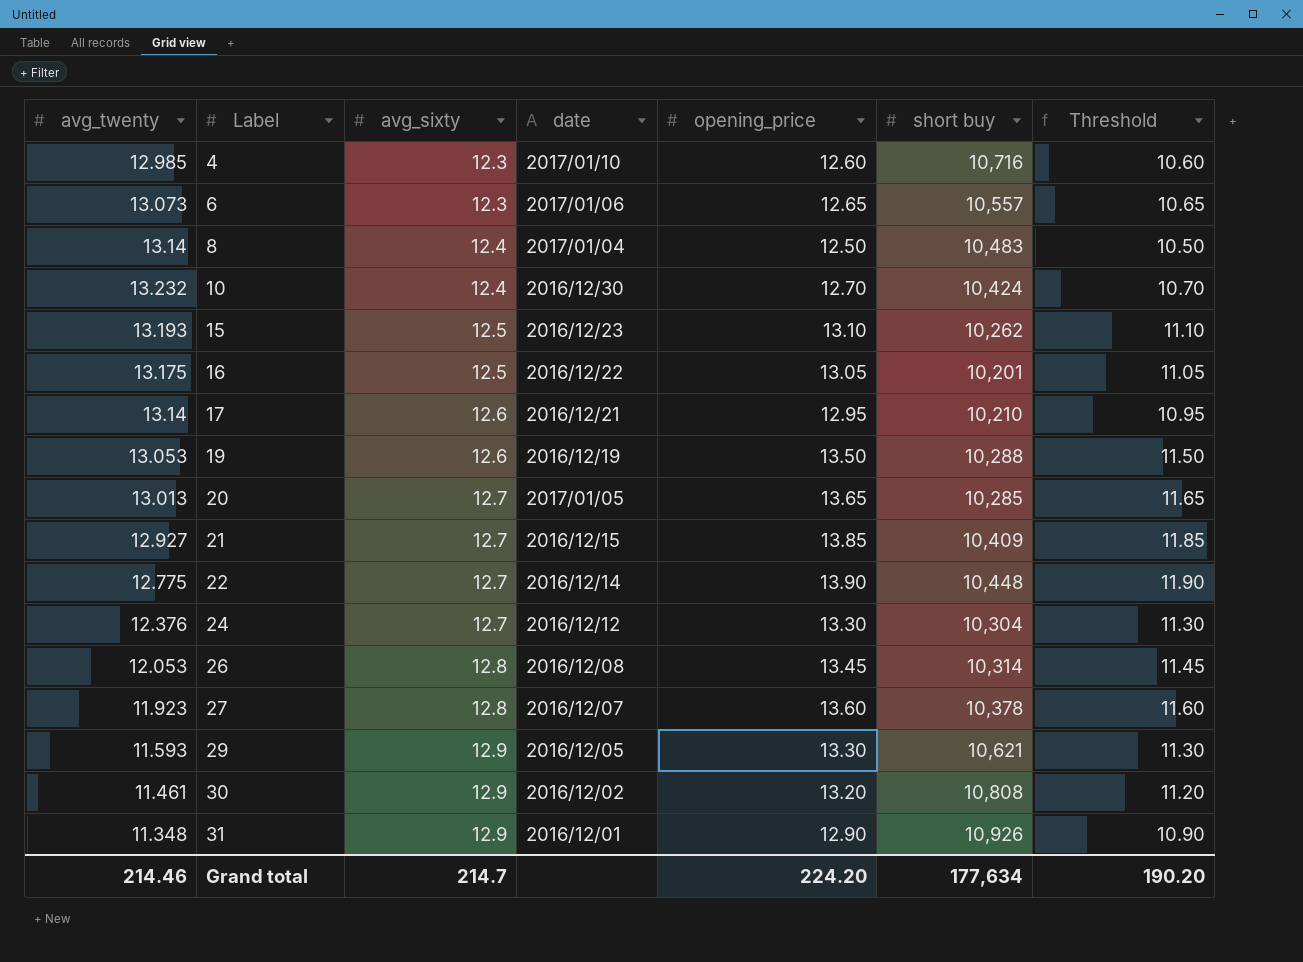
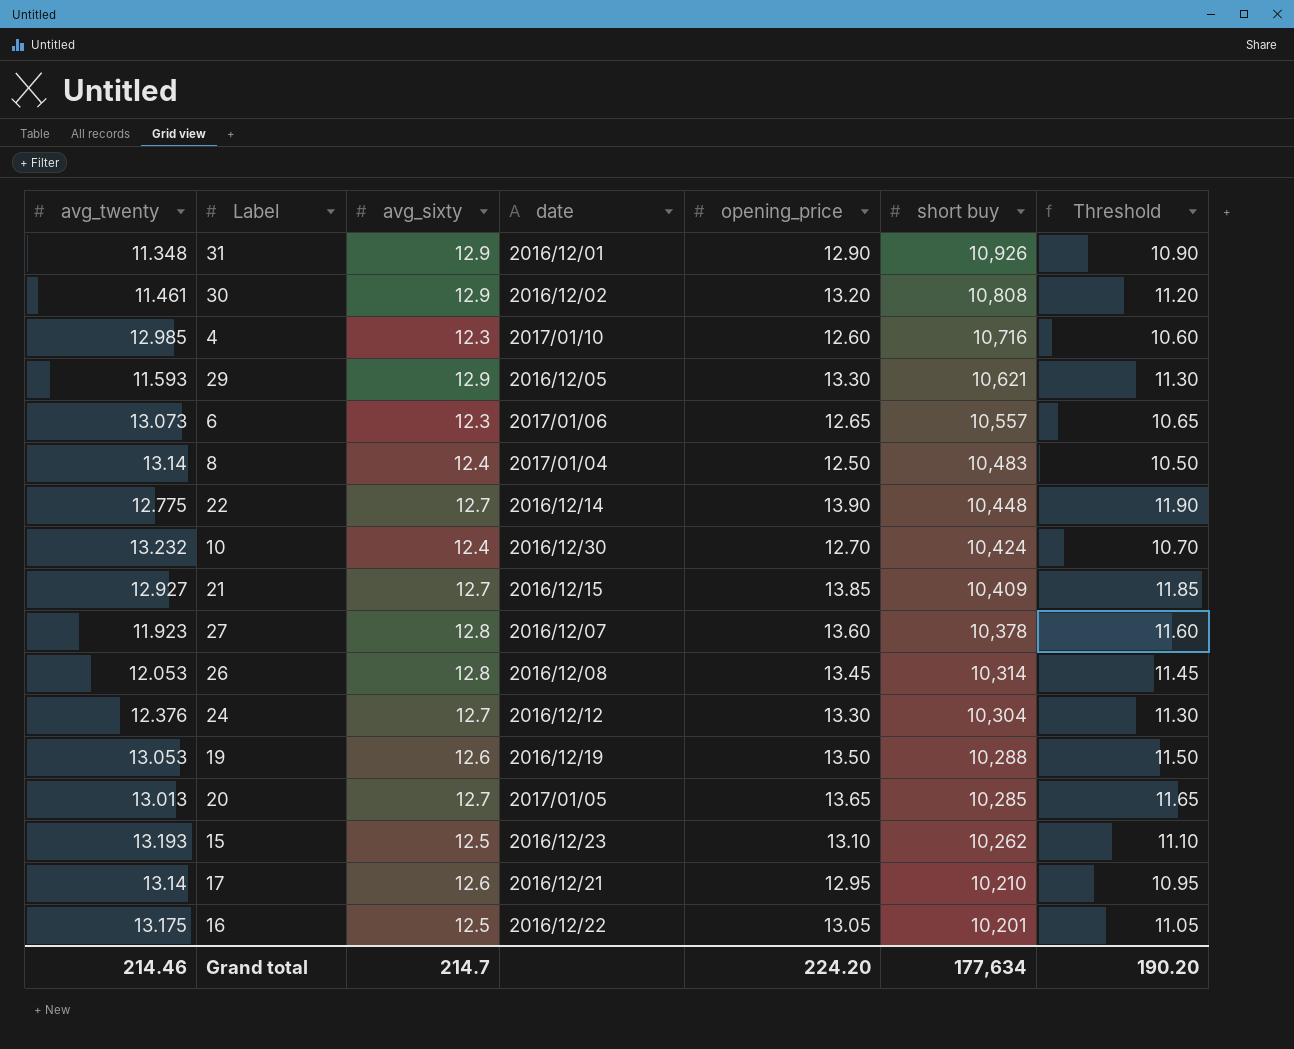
row order: Label ascending -> short buy descending

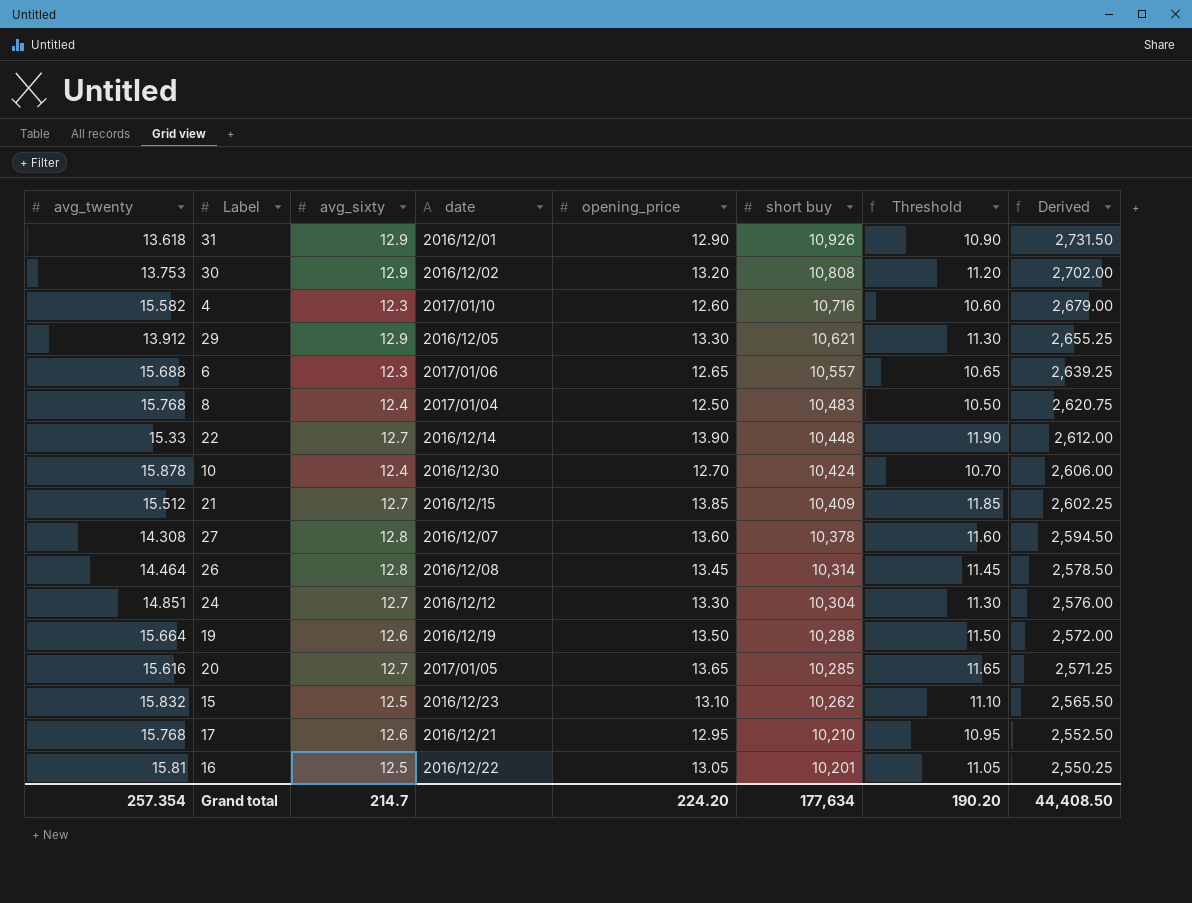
column Derived | formula: none -> [short buy] * 0.25
31 | avg_twenty: 11.348 -> 13.618
30 | avg_twenty: 11.461 -> 13.753
4 | avg_twenty: 12.985 -> 15.582
29 | avg_twenty: 11.593 -> 13.912
6 | avg_twenty: 13.073 -> 15.688
8 | avg_twenty: 13.14 -> 15.768
22 | avg_twenty: 12.775 -> 15.33
10 | avg_twenty: 13.232 -> 15.878
21 | avg_twenty: 12.927 -> 15.512
27 | avg_twenty: 11.923 -> 14.308
26 | avg_twenty: 12.053 -> 14.464
24 | avg_twenty: 12.376 -> 14.851
19 | avg_twenty: 13.053 -> 15.664
20 | avg_twenty: 13.013 -> 15.616
15 | avg_twenty: 13.193 -> 15.832
17 | avg_twenty: 13.14 -> 15.768
16 | avg_twenty: 13.175 -> 15.81
Grand total | avg_twenty: 214.46 -> 257.354

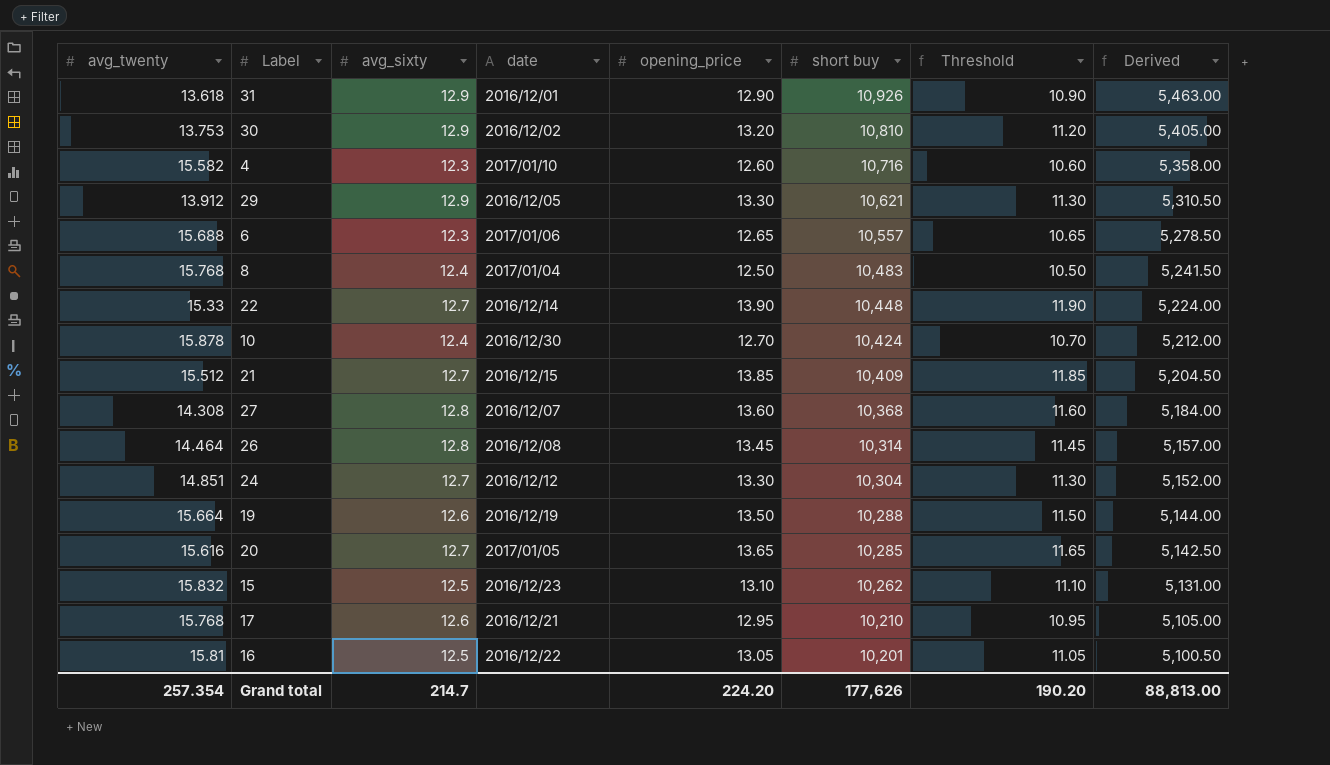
column Derived | formula: [short buy] * 0.25 -> [short buy] * 0.5
30 | short buy: 10,808 -> 10,810
27 | short buy: 10,378 -> 10,368
Grand total | short buy: 177,634 -> 177,626
Grand total | Derived: 44,408.50 -> 88,813.00

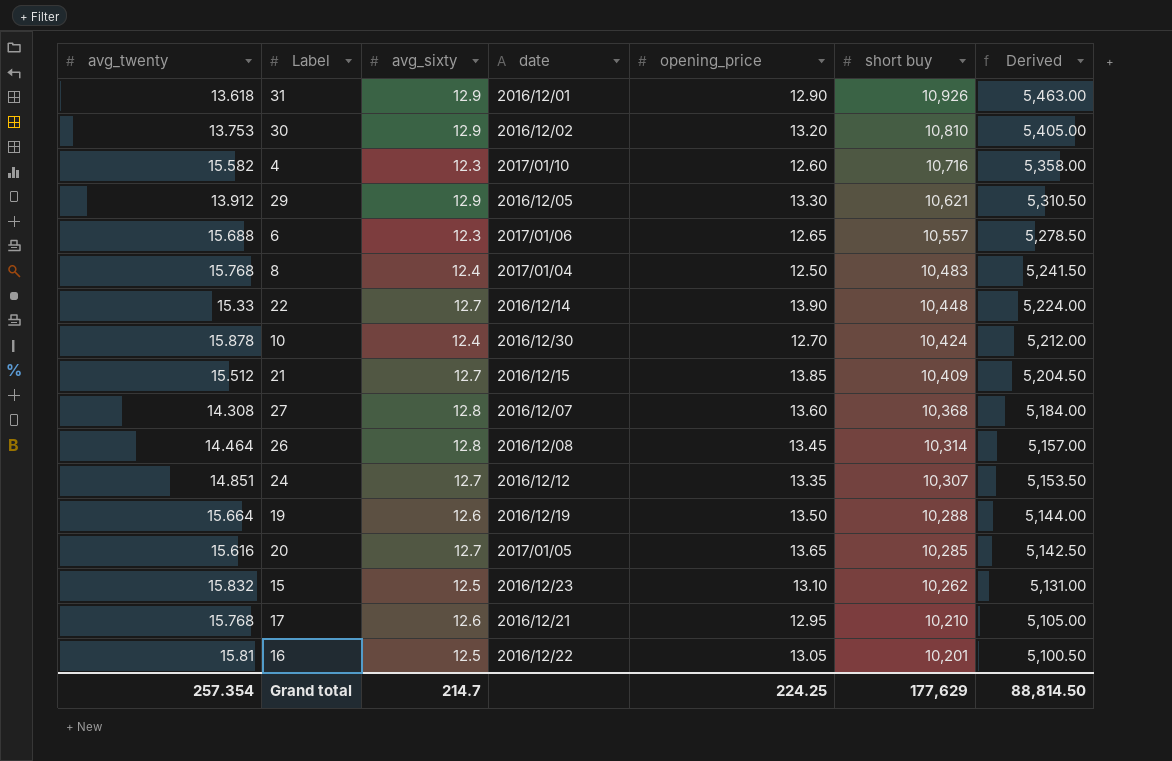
column Threshold | formula: [opening_price] - 2 -> none
24 | opening_price: 13.30 -> 13.35
24 | short buy: 10,304 -> 10,307
24 | Derived: 5,152.00 -> 5,153.50
Grand total | opening_price: 224.20 -> 224.25
Grand total | short buy: 177,626 -> 177,629
Grand total | Derived: 88,813.00 -> 88,814.50

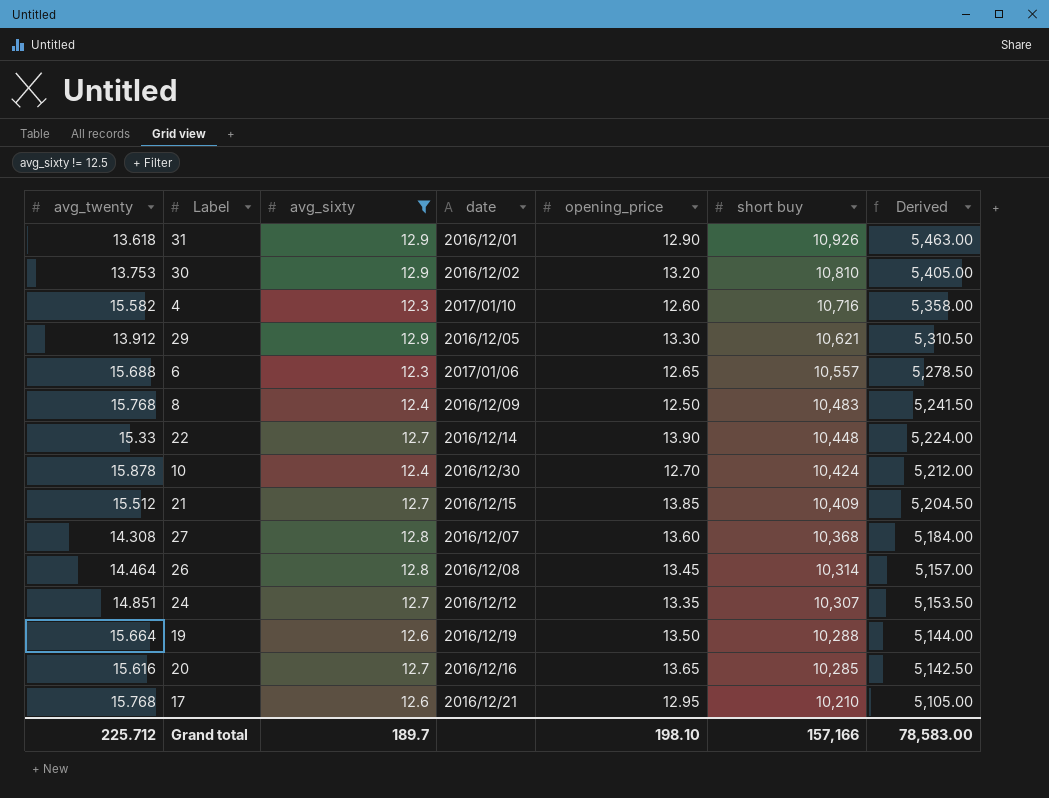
filter: none -> avg_sixty != 12.5
8 | date: 2017/01/04 -> 2016/12/09
20 | date: 2017/01/05 -> 2016/12/16
Grand total | avg_twenty: 257.354 -> 225.712
Grand total | avg_sixty: 214.7 -> 189.7
Grand total | opening_price: 224.25 -> 198.10
Grand total | short buy: 177,629 -> 157,166
Grand total | Derived: 88,814.50 -> 78,583.00

